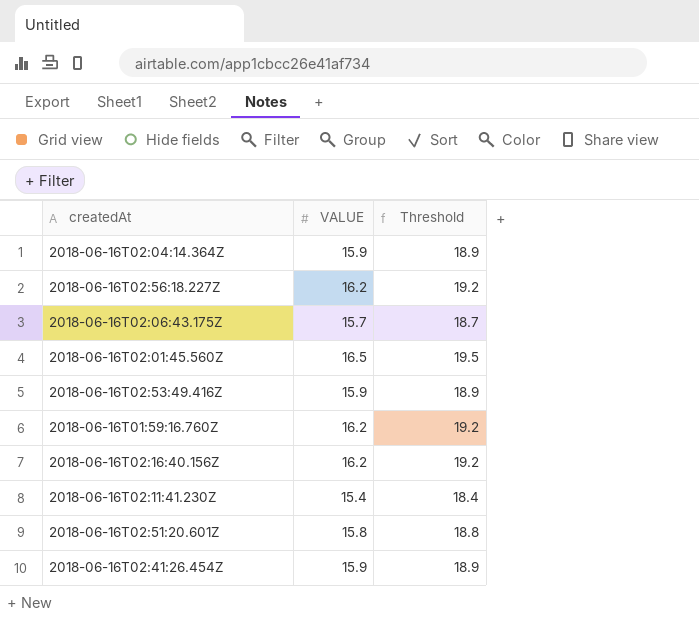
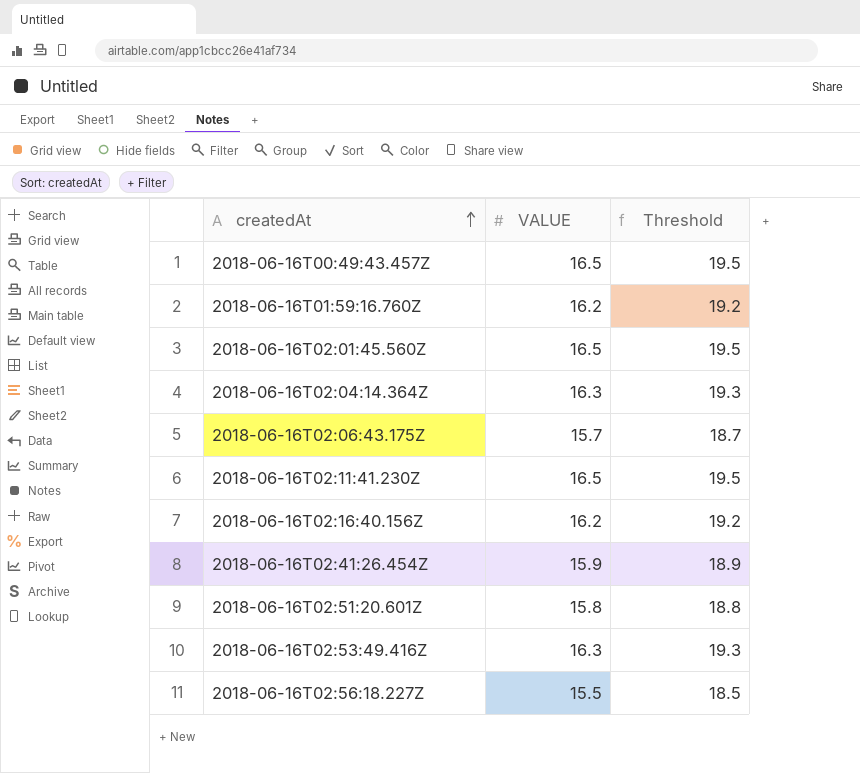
row order: none -> createdAt ascending
row 2018-06-16T00:49:43.457Z: none -> 16.5 | 19.5
2018-06-16T02:04:14.364Z | VALUE: 15.9 -> 16.3
2018-06-16T02:04:14.364Z | Threshold: 18.9 -> 19.3
2018-06-16T02:11:41.230Z | VALUE: 15.4 -> 16.5
2018-06-16T02:11:41.230Z | Threshold: 18.4 -> 19.5
2018-06-16T02:53:49.416Z | VALUE: 15.9 -> 16.3
2018-06-16T02:53:49.416Z | Threshold: 18.9 -> 19.3
2018-06-16T02:56:18.227Z | VALUE: 16.2 -> 15.5
2018-06-16T02:56:18.227Z | Threshold: 19.2 -> 18.5

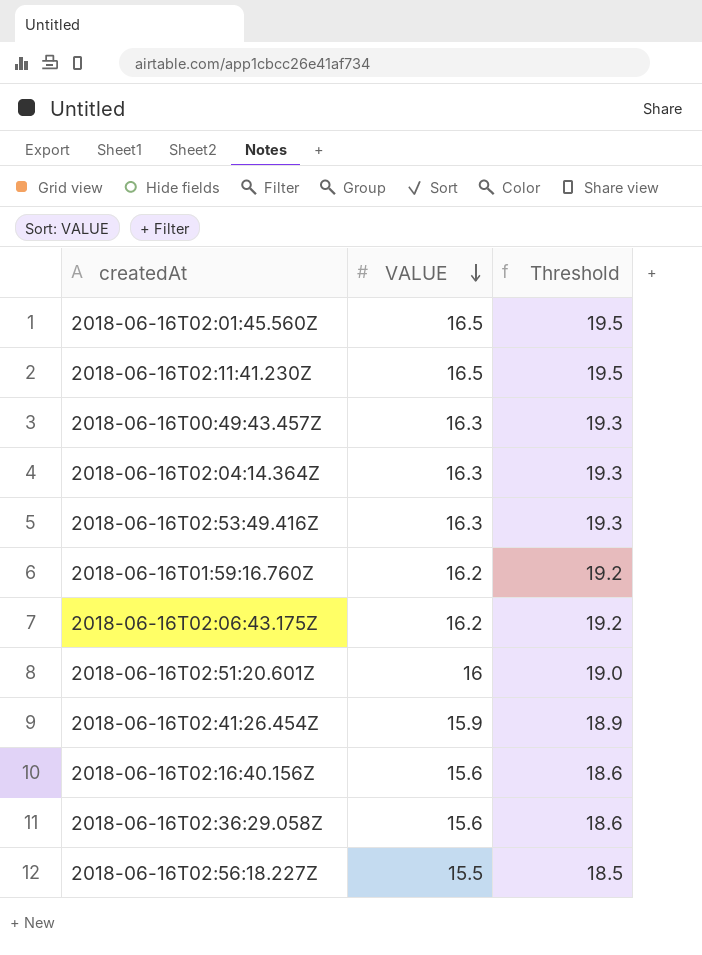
row order: createdAt ascending -> VALUE descending
2018-06-16T00:49:43.457Z | VALUE: 16.5 -> 16.3
2018-06-16T00:49:43.457Z | Threshold: 19.5 -> 19.3
2018-06-16T02:06:43.175Z | VALUE: 15.7 -> 16.2
2018-06-16T02:06:43.175Z | Threshold: 18.7 -> 19.2
2018-06-16T02:51:20.601Z | VALUE: 15.8 -> 16
2018-06-16T02:51:20.601Z | Threshold: 18.8 -> 19.0
2018-06-16T02:16:40.156Z | VALUE: 16.2 -> 15.6
2018-06-16T02:16:40.156Z | Threshold: 19.2 -> 18.6
row 2018-06-16T02:36:29.058Z: none -> 15.6 | 18.6

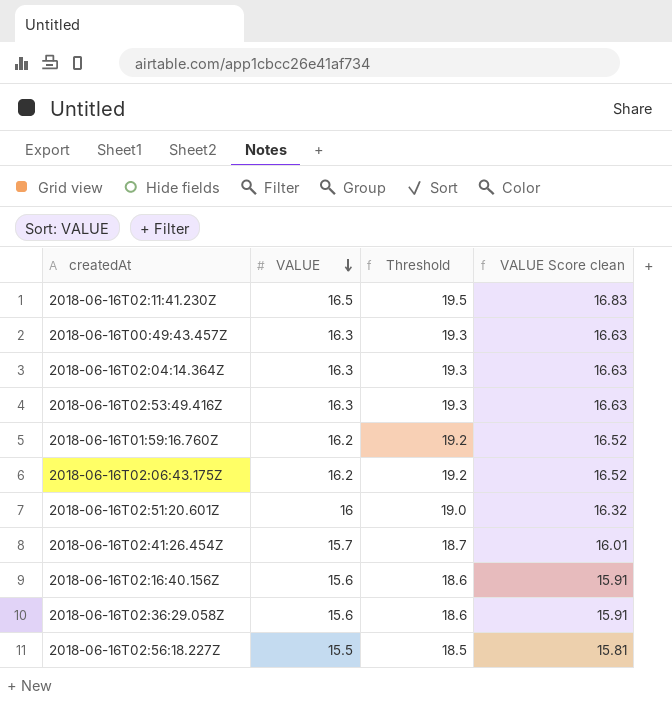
column VALUE Score clean | formula: none -> [VALUE] * 1.02
row 2018-06-16T02:01:45.560Z: 16.5 | 19.5 -> none
2018-06-16T02:41:26.454Z | VALUE: 15.9 -> 15.7
2018-06-16T02:41:26.454Z | Threshold: 18.9 -> 18.7

